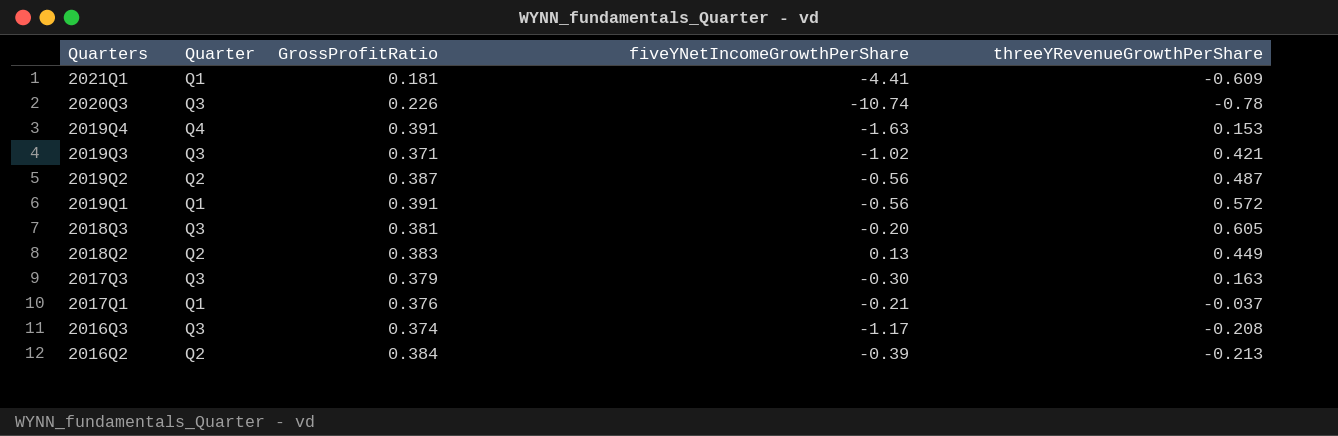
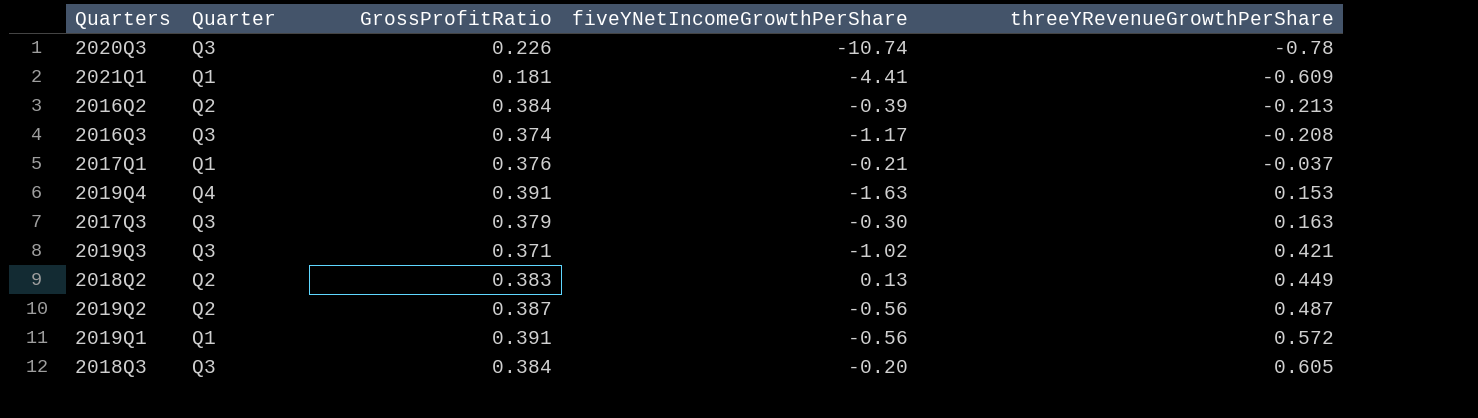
row order: Quarters descending -> threeYRevenueGrowthPerShare ascending
2018Q3 | GrossProfitRatio: 0.381 -> 0.384

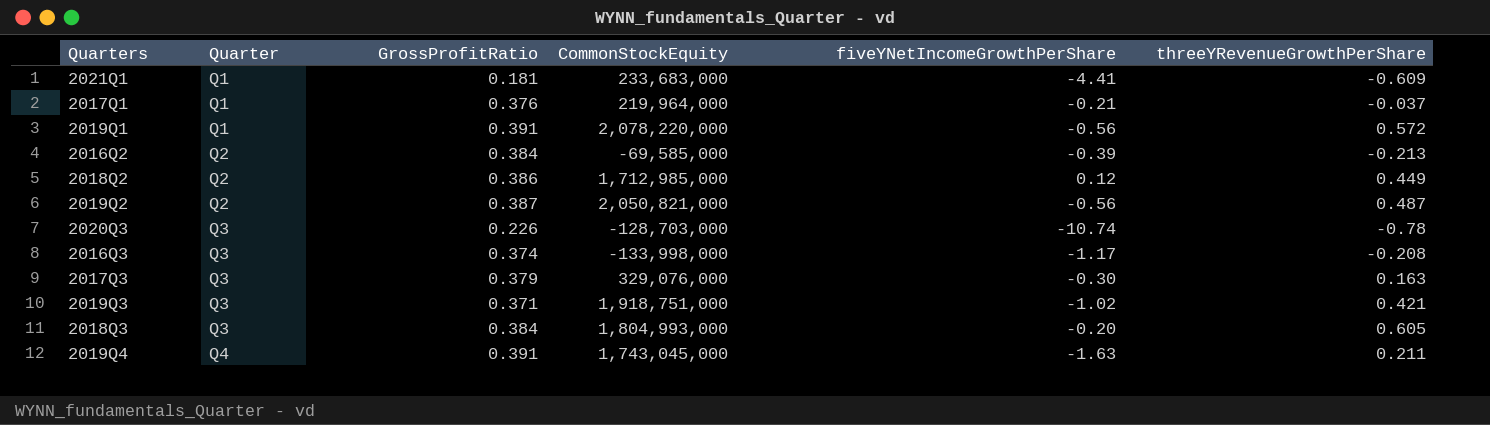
row order: threeYRevenueGrowthPerShare ascending -> Quarter ascending
column CommonStockEquity | position: none -> 4
2018Q2 | GrossProfitRatio: 0.383 -> 0.386
2018Q2 | fiveYNetIncomeGrowthPerShare: 0.13 -> 0.12
2019Q4 | threeYRevenueGrowthPerShare: 0.153 -> 0.211

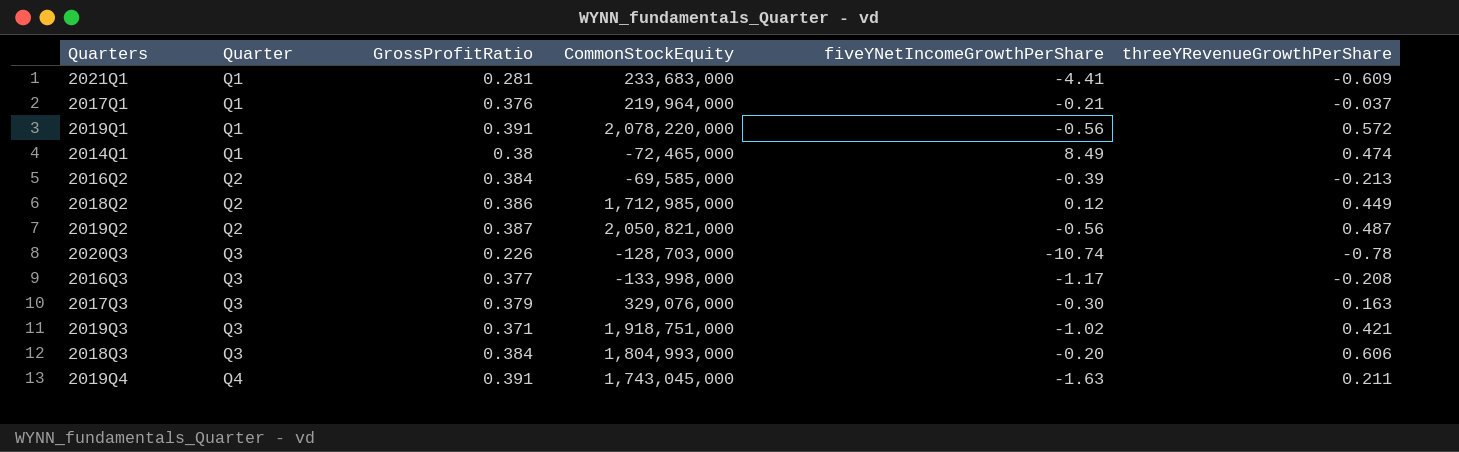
2021Q1 | GrossProfitRatio: 0.181 -> 0.281
row 2014Q1: none -> Q1 | 0.38 | -72,465,000 | 8.49 | 0.474
2016Q3 | GrossProfitRatio: 0.374 -> 0.377
2018Q3 | threeYRevenueGrowthPerShare: 0.605 -> 0.606

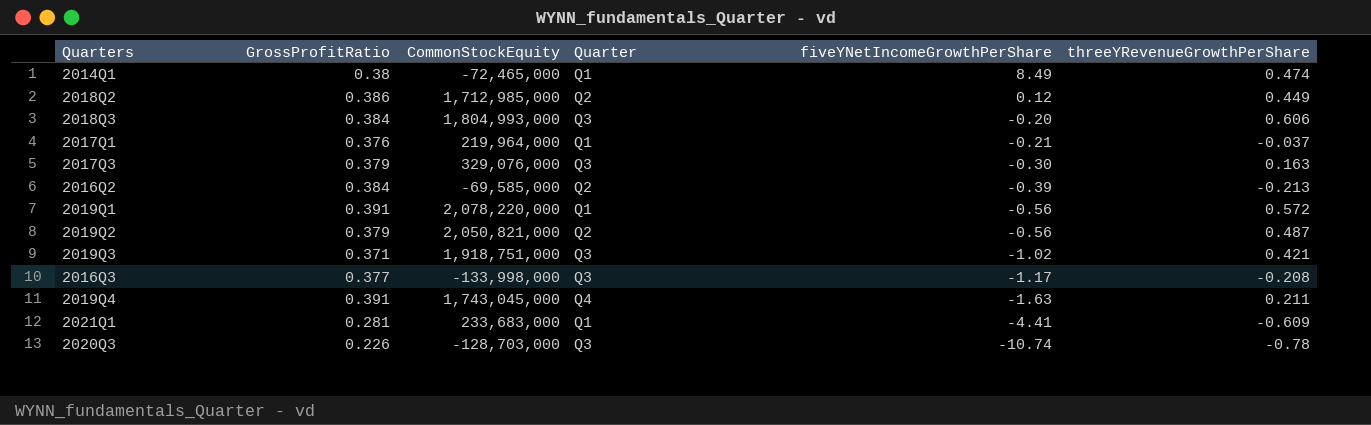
row order: Quarter ascending -> fiveYNetIncomeGrowthPerShare descending
column Quarter | position: 2 -> 4
2019Q2 | GrossProfitRatio: 0.387 -> 0.379

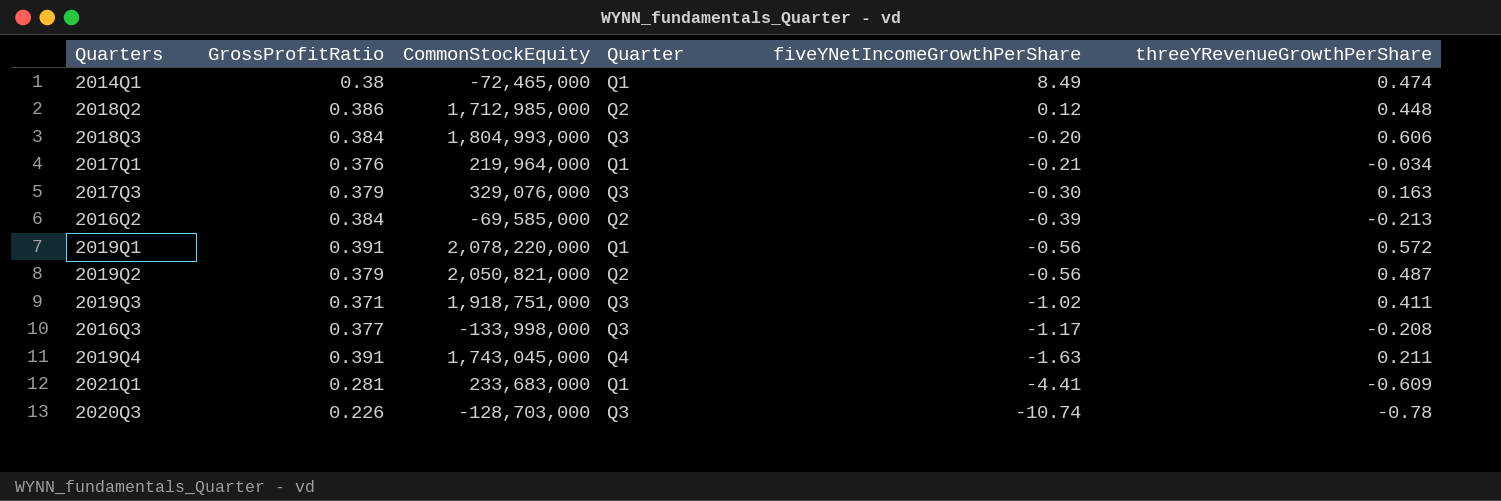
2018Q2 | threeYRevenueGrowthPerShare: 0.449 -> 0.448
2017Q1 | threeYRevenueGrowthPerShare: -0.037 -> -0.034
2019Q3 | threeYRevenueGrowthPerShare: 0.421 -> 0.411

